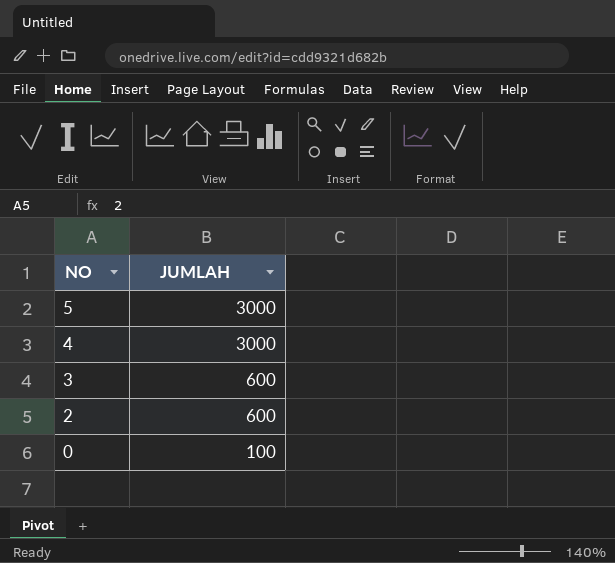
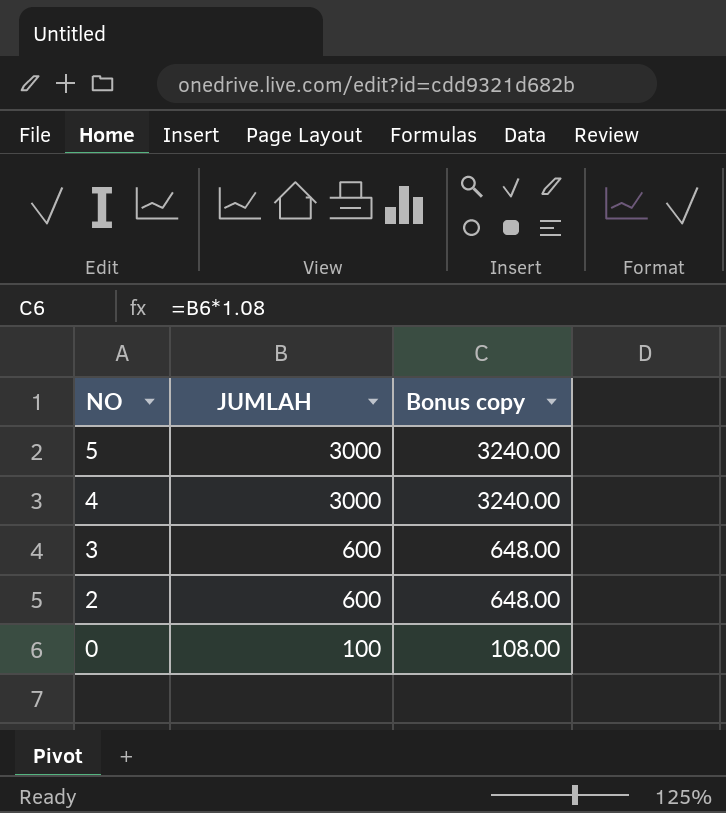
column Bonus copy | formula: none -> [JUMLAH] * 1.08

